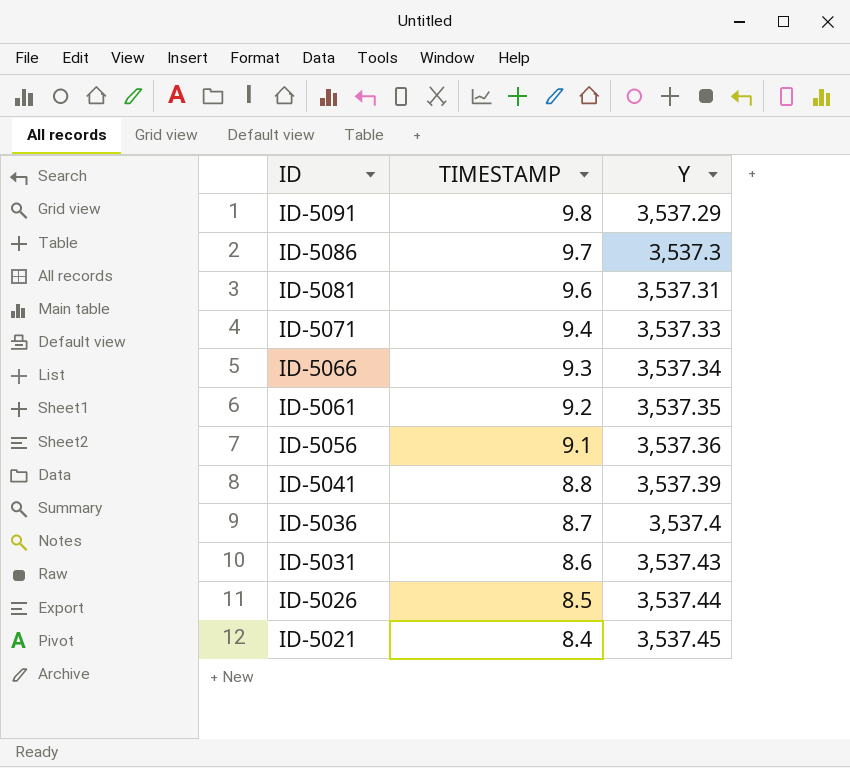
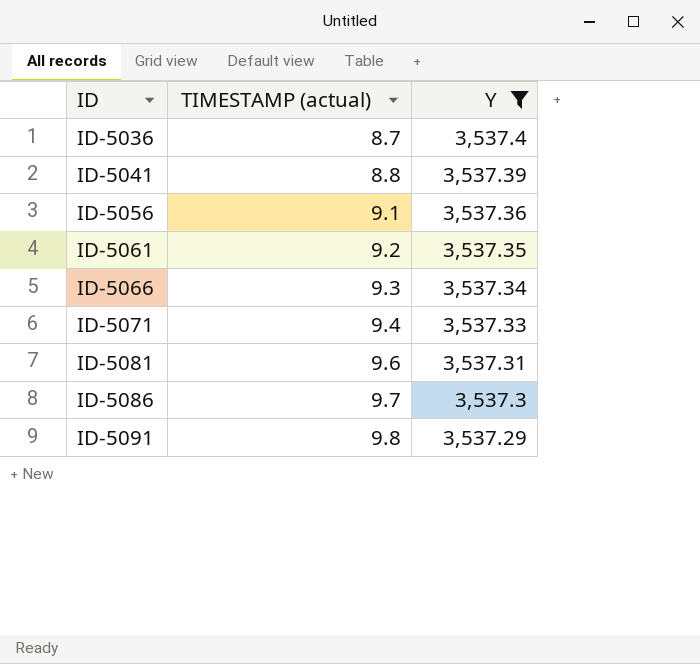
filter: none -> Y <= 3,537.4
row order: ID descending -> ID ascending
column name: TIMESTAMP -> TIMESTAMP (actual)

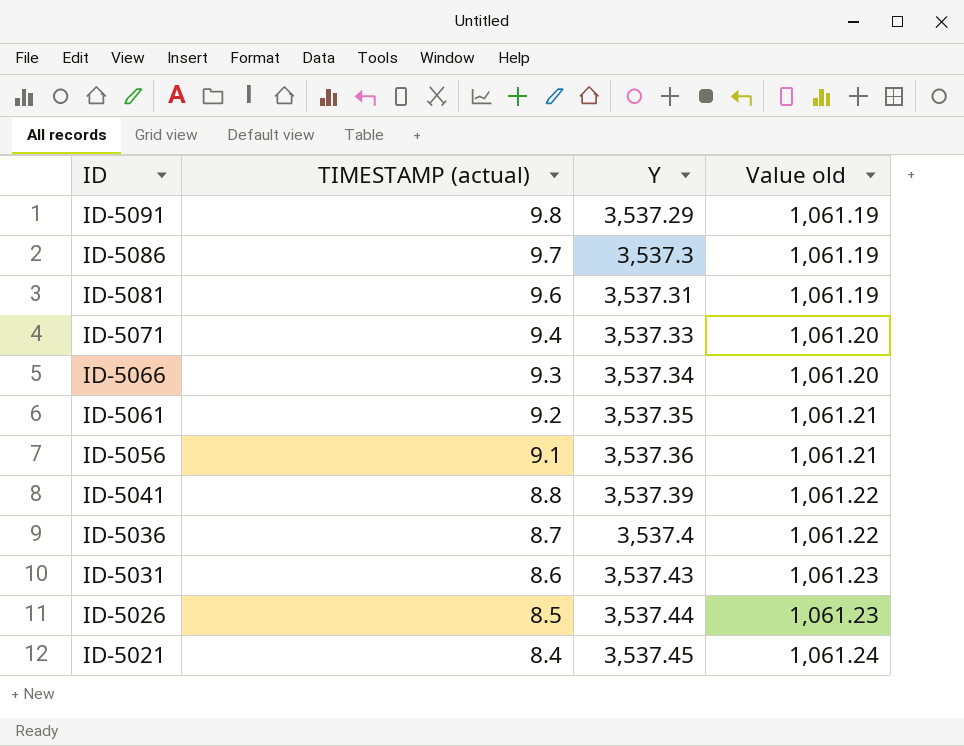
filter: Y <= 3,537.4 -> none
row order: ID ascending -> ID descending
column Value old | formula: none -> [Y] * 0.3

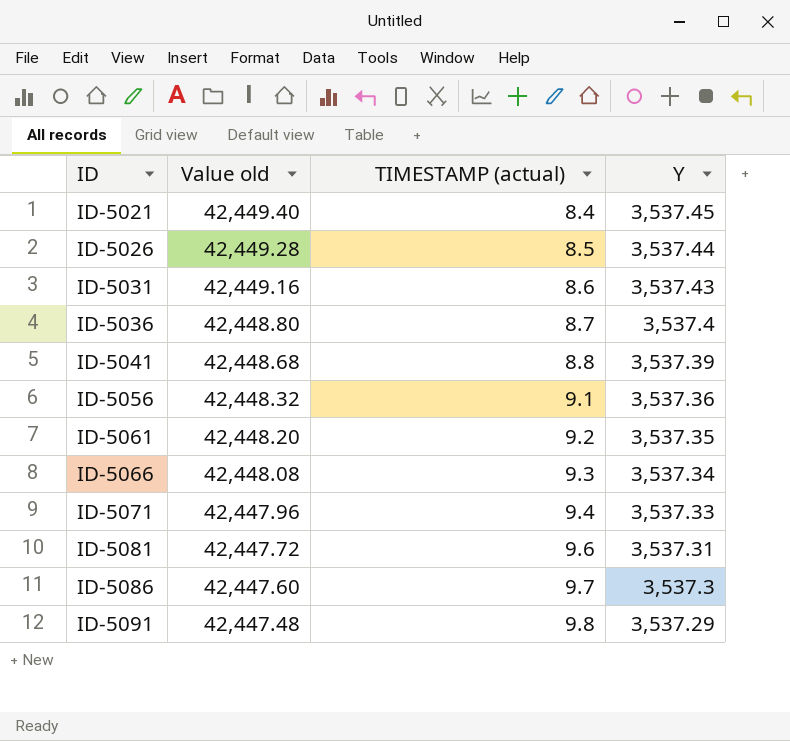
row order: ID descending -> ID ascending
column Value old | formula: [Y] * 0.3 -> [Y] * 12
column Value old | position: 4 -> 2

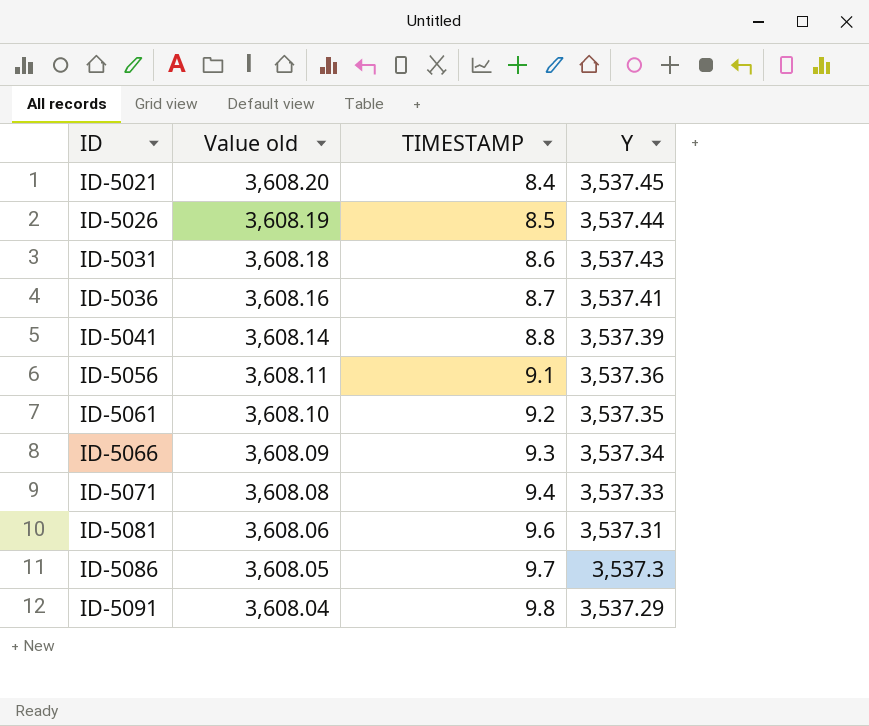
column Value old | formula: [Y] * 12 -> [Y] * 1.02
column name: TIMESTAMP (actual) -> TIMESTAMP
ID-5036 | Y: 3,537.4 -> 3,537.41

